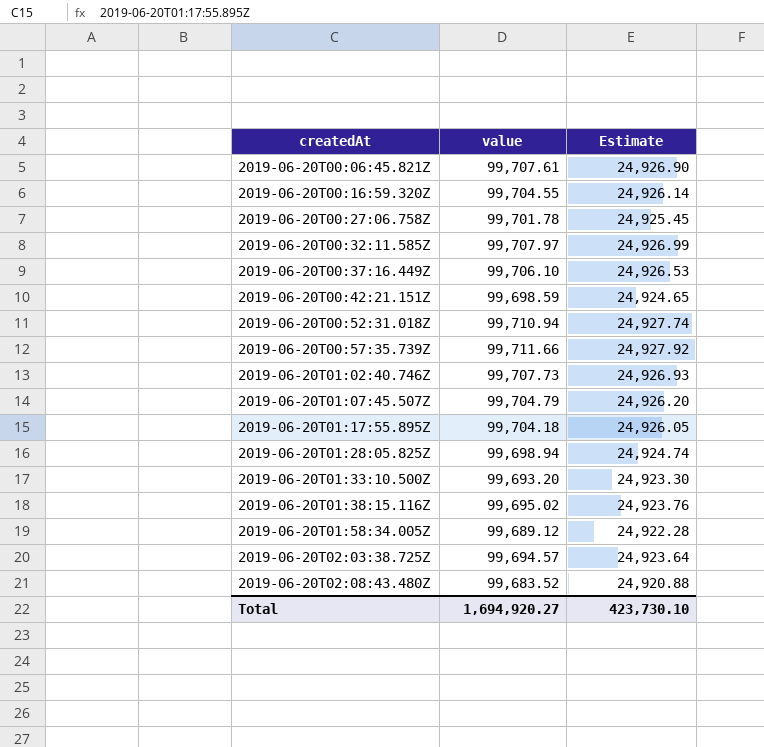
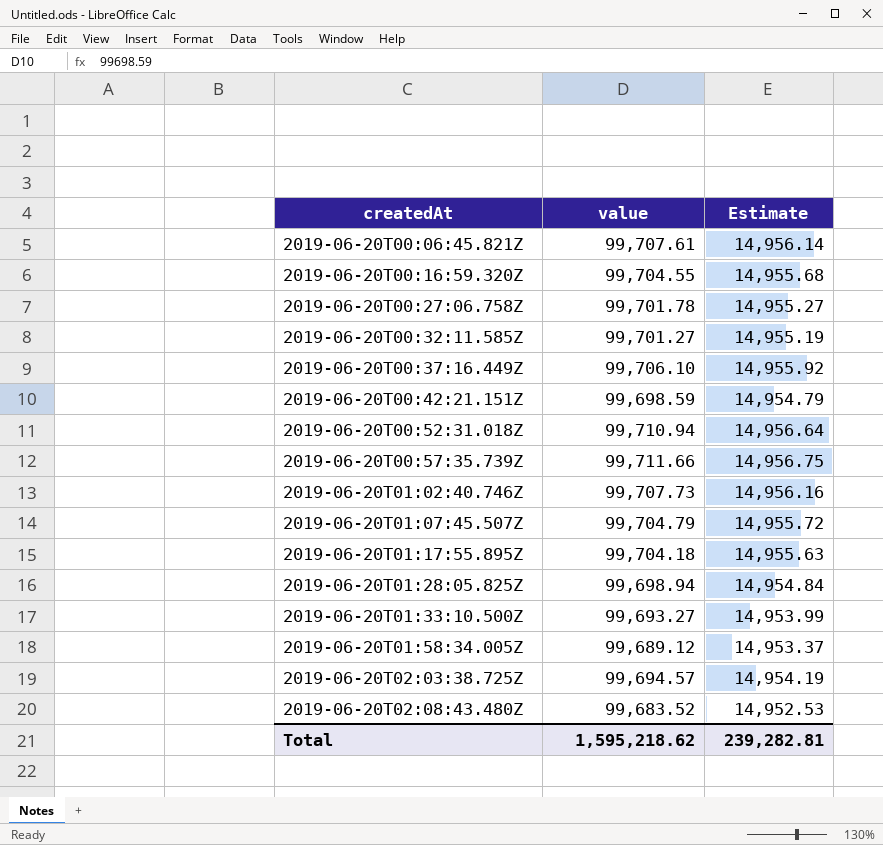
column Estimate | formula: [value] * 0.25 -> [value] * 0.15
row 2019-06-20T01:38:15.116Z: 99,695.02 | 24,923.76 -> none
2019-06-20T00:32:11.585Z | value: 99,707.97 -> 99,701.27
2019-06-20T01:33:10.500Z | value: 99,693.20 -> 99,693.27
Total | value: 1,694,920.27 -> 1,595,218.62
Total | Estimate: 423,730.10 -> 239,282.81

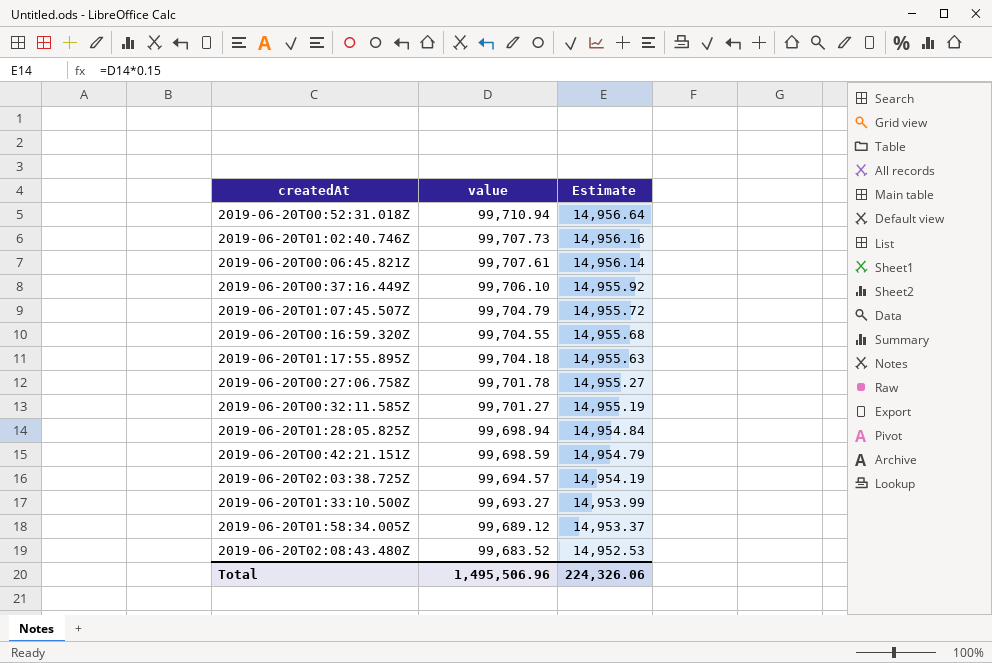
row order: createdAt ascending -> value descending
row 2019-06-20T00:57:35.739Z: 99,711.66 | 14,956.75 -> none
Total | value: 1,595,218.62 -> 1,495,506.96
Total | Estimate: 239,282.81 -> 224,326.06

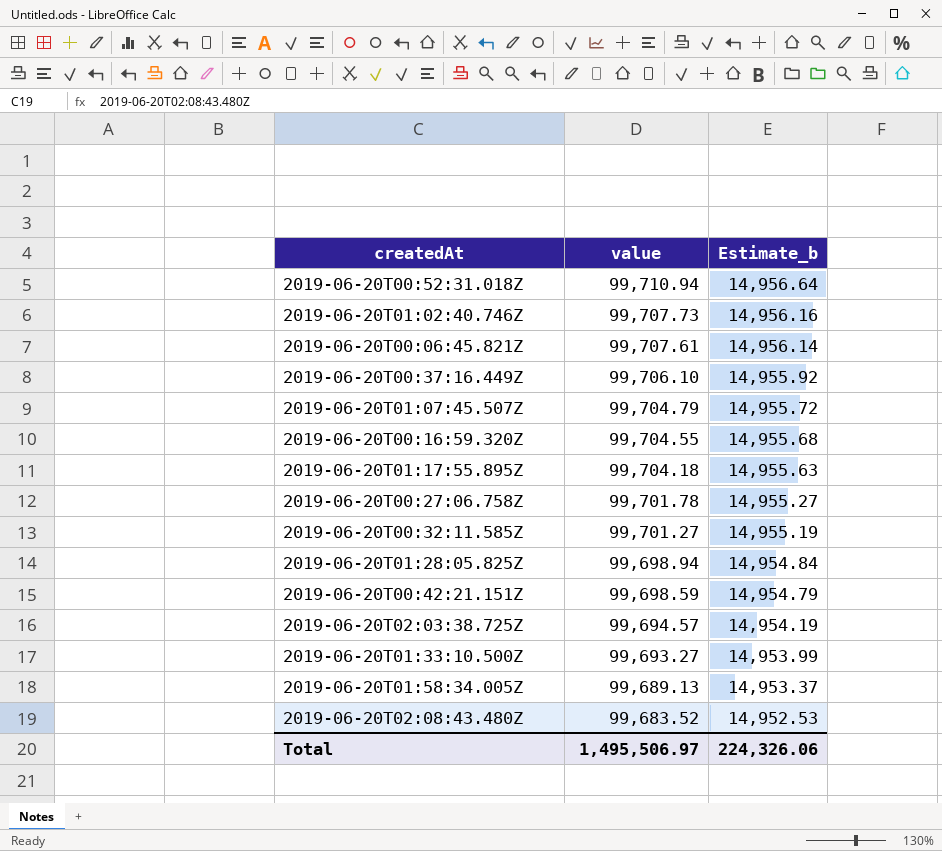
column name: Estimate -> Estimate_b
2019-06-20T01:58:34.005Z | value: 99,689.12 -> 99,689.13
Total | value: 1,495,506.96 -> 1,495,506.97

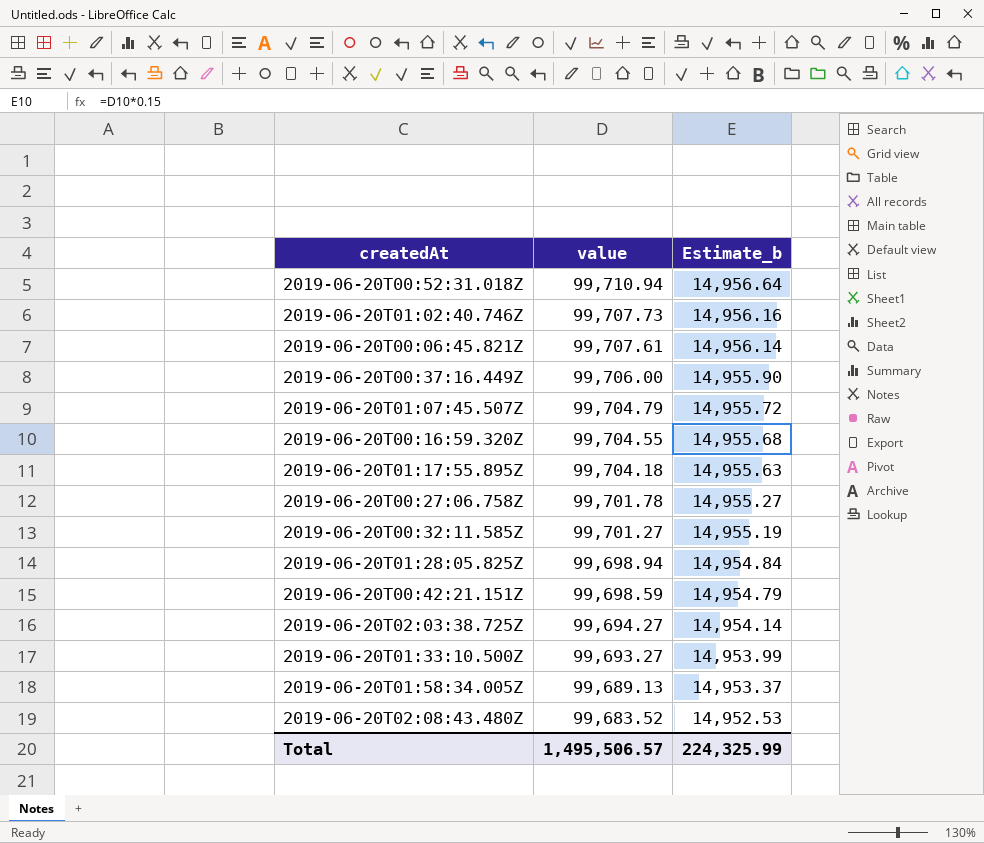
2019-06-20T00:37:16.449Z | value: 99,706.10 -> 99,706.00
2019-06-20T00:37:16.449Z | Estimate_b: 14,955.92 -> 14,955.90
2019-06-20T02:03:38.725Z | value: 99,694.57 -> 99,694.27
2019-06-20T02:03:38.725Z | Estimate_b: 14,954.19 -> 14,954.14
Total | value: 1,495,506.97 -> 1,495,506.57
Total | Estimate_b: 224,326.06 -> 224,325.99

